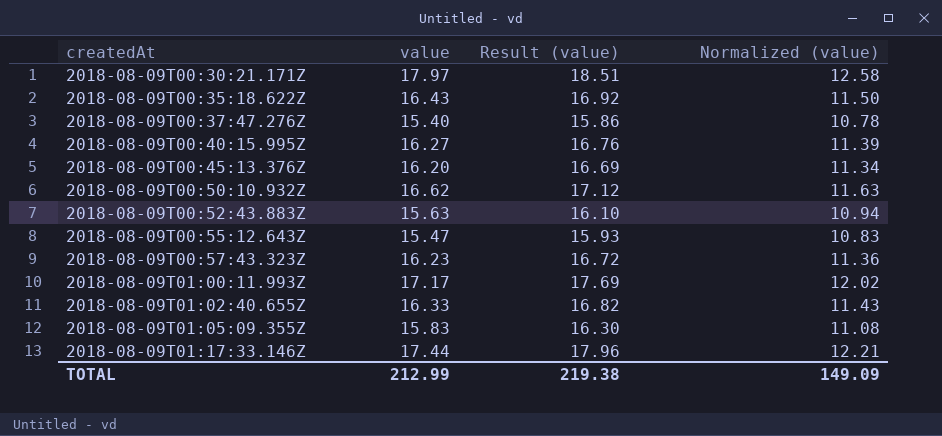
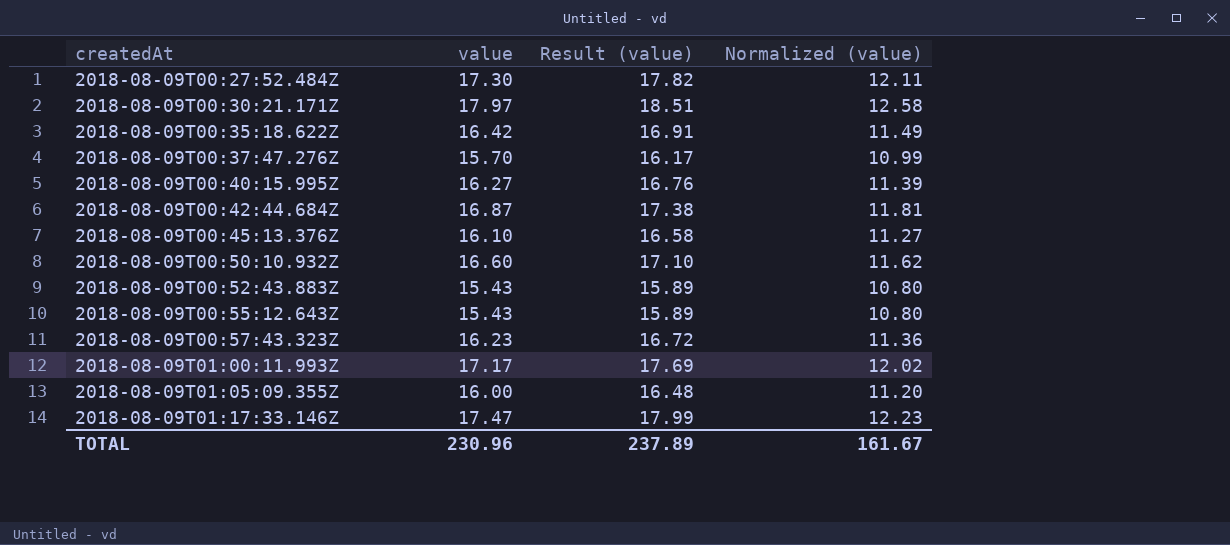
row 2018-08-09T01:02:40.655Z: 16.33 | 16.82 | 11.43 -> none
row 2018-08-09T00:27:52.484Z: none -> 17.30 | 17.82 | 12.11
2018-08-09T00:35:18.622Z | value: 16.43 -> 16.42
2018-08-09T00:35:18.622Z | Result (value): 16.92 -> 16.91
2018-08-09T00:35:18.622Z | Normalized (value): 11.50 -> 11.49
2018-08-09T00:37:47.276Z | value: 15.40 -> 15.70
2018-08-09T00:37:47.276Z | Result (value): 15.86 -> 16.17
2018-08-09T00:37:47.276Z | Normalized (value): 10.78 -> 10.99
row 2018-08-09T00:42:44.684Z: none -> 16.87 | 17.38 | 11.81
2018-08-09T00:45:13.376Z | value: 16.20 -> 16.10
2018-08-09T00:45:13.376Z | Result (value): 16.69 -> 16.58
2018-08-09T00:45:13.376Z | Normalized (value): 11.34 -> 11.27
2018-08-09T00:50:10.932Z | value: 16.62 -> 16.60
2018-08-09T00:50:10.932Z | Result (value): 17.12 -> 17.10
2018-08-09T00:50:10.932Z | Normalized (value): 11.63 -> 11.62
2018-08-09T00:52:43.883Z | value: 15.63 -> 15.43
2018-08-09T00:52:43.883Z | Result (value): 16.10 -> 15.89
2018-08-09T00:52:43.883Z | Normalized (value): 10.94 -> 10.80
2018-08-09T00:55:12.643Z | value: 15.47 -> 15.43
2018-08-09T00:55:12.643Z | Result (value): 15.93 -> 15.89
2018-08-09T00:55:12.643Z | Normalized (value): 10.83 -> 10.80
2018-08-09T01:05:09.355Z | value: 15.83 -> 16.00
2018-08-09T01:05:09.355Z | Result (value): 16.30 -> 16.48
2018-08-09T01:05:09.355Z | Normalized (value): 11.08 -> 11.20
2018-08-09T01:17:33.146Z | value: 17.44 -> 17.47
2018-08-09T01:17:33.146Z | Result (value): 17.96 -> 17.99
2018-08-09T01:17:33.146Z | Normalized (value): 12.21 -> 12.23
TOTAL | value: 212.99 -> 230.96
TOTAL | Result (value): 219.38 -> 237.89
TOTAL | Normalized (value): 149.09 -> 161.67

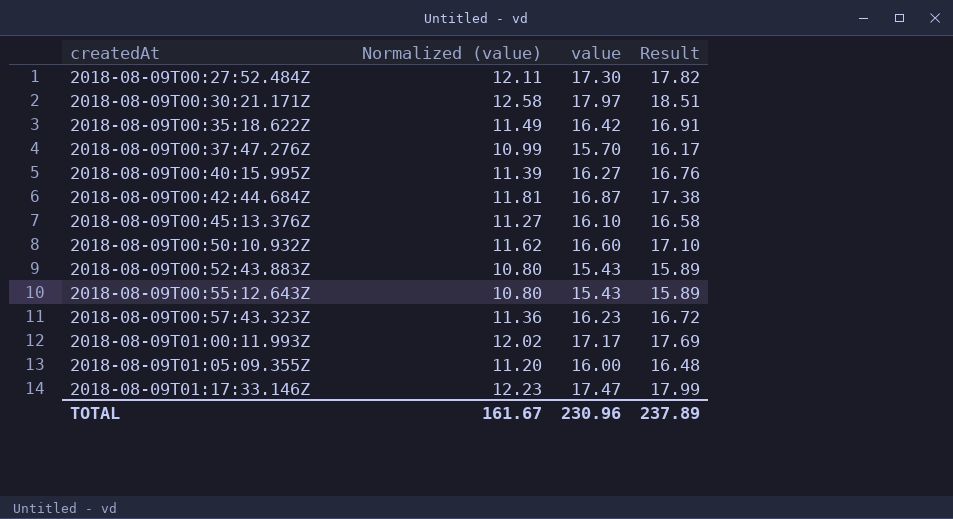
column Normalized (value) | position: 4 -> 2
column name: Result (value) -> Result

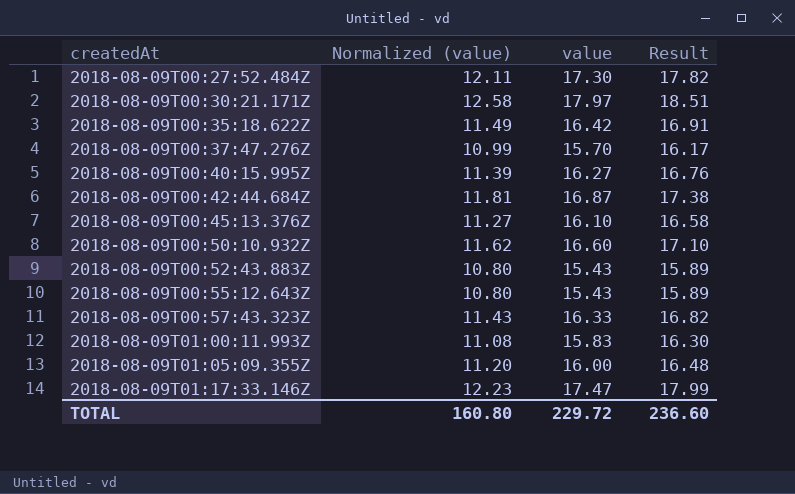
2018-08-09T00:57:43.323Z | Normalized (value): 11.36 -> 11.43
2018-08-09T00:57:43.323Z | value: 16.23 -> 16.33
2018-08-09T00:57:43.323Z | Result: 16.72 -> 16.82
2018-08-09T01:00:11.993Z | Normalized (value): 12.02 -> 11.08
2018-08-09T01:00:11.993Z | value: 17.17 -> 15.83
2018-08-09T01:00:11.993Z | Result: 17.69 -> 16.30
TOTAL | Normalized (value): 161.67 -> 160.80
TOTAL | value: 230.96 -> 229.72
TOTAL | Result: 237.89 -> 236.60

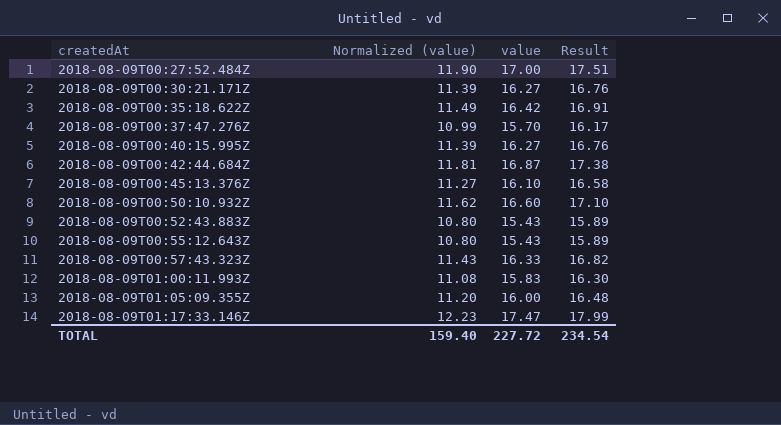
2018-08-09T00:27:52.484Z | Normalized (value): 12.11 -> 11.90
2018-08-09T00:27:52.484Z | value: 17.30 -> 17.00
2018-08-09T00:27:52.484Z | Result: 17.82 -> 17.51
2018-08-09T00:30:21.171Z | Normalized (value): 12.58 -> 11.39
2018-08-09T00:30:21.171Z | value: 17.97 -> 16.27
2018-08-09T00:30:21.171Z | Result: 18.51 -> 16.76
TOTAL | Normalized (value): 160.80 -> 159.40
TOTAL | value: 229.72 -> 227.72
TOTAL | Result: 236.60 -> 234.54

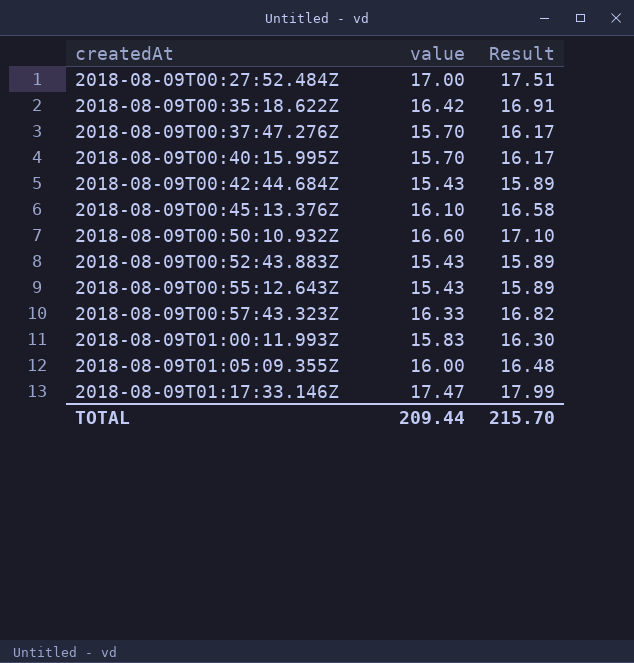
column Normalized (value) | formula: [value] * 0.7 -> none
row 2018-08-09T00:30:21.171Z: 11.39 | 16.27 | 16.76 -> none
2018-08-09T00:40:15.995Z | value: 16.27 -> 15.70
2018-08-09T00:40:15.995Z | Result: 16.76 -> 16.17
2018-08-09T00:42:44.684Z | value: 16.87 -> 15.43
2018-08-09T00:42:44.684Z | Result: 17.38 -> 15.89
TOTAL | value: 227.72 -> 209.44
TOTAL | Result: 234.54 -> 215.70

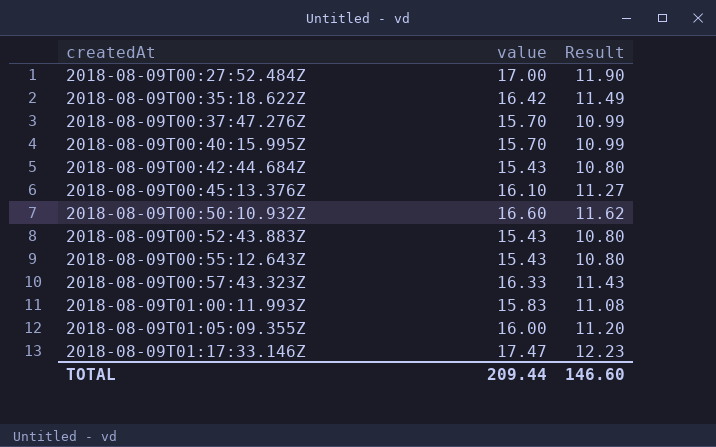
column Result | formula: [value] * 1.03 -> [value] * 0.7
TOTAL | Result: 215.70 -> 146.60

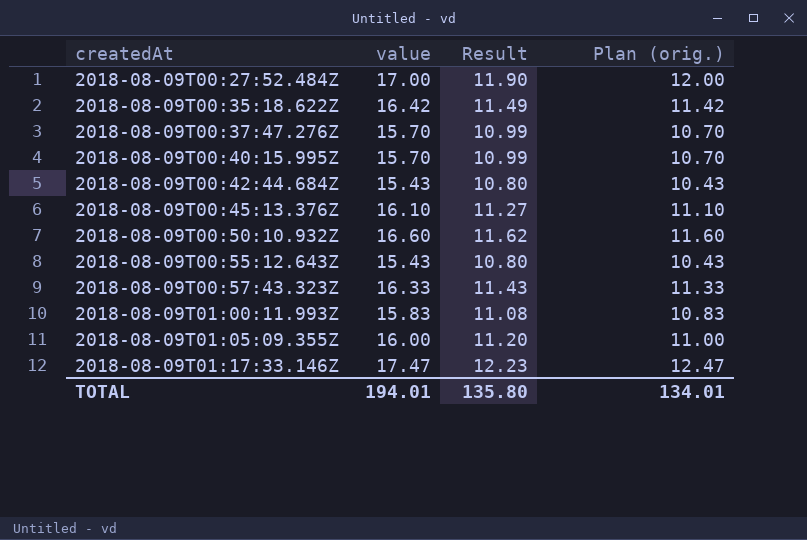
column Plan (orig.) | formula: none -> [value] - 5
row 2018-08-09T00:52:43.883Z: 15.43 | 10.80 -> none
TOTAL | value: 209.44 -> 194.01
TOTAL | Result: 146.60 -> 135.80

